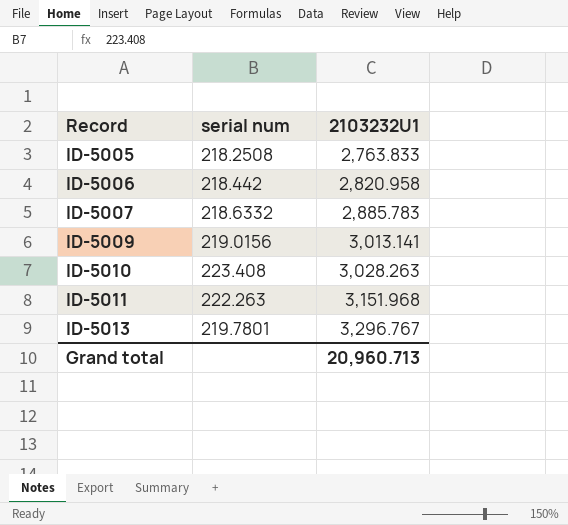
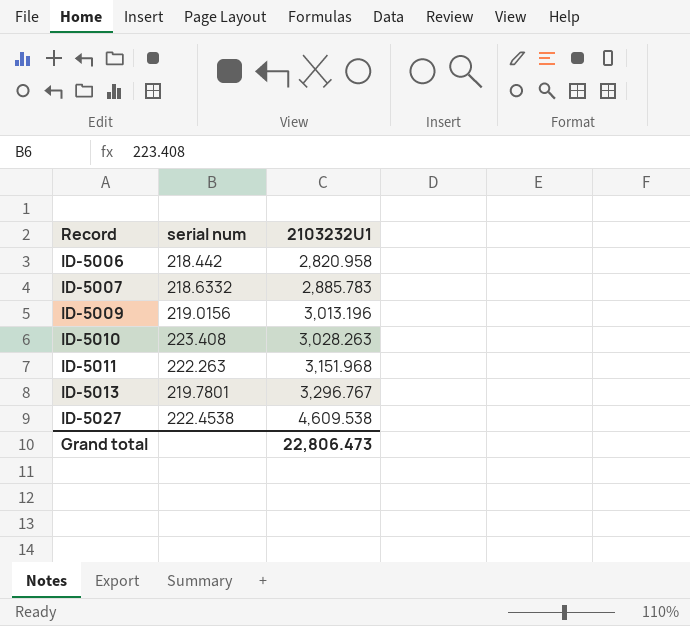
row ID-5005: 218.2508 | 2,763.833 -> none
ID-5009 | 2103232U1: 3,013.141 -> 3,013.196
row ID-5027: none -> 222.4538 | 4,609.538
Grand total | 2103232U1: 20,960.713 -> 22,806.473

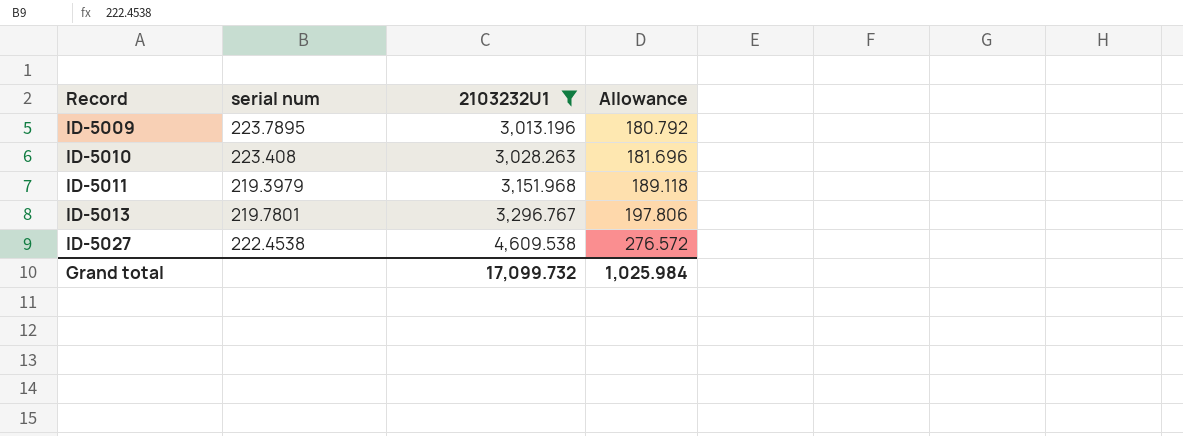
filter: none -> 2103232U1 >= 3,013.196
column Allowance | formula: none -> [2103232U1] * 0.06
ID-5009 | serial num: 219.0156 -> 223.7895
ID-5011 | serial num: 222.263 -> 219.3979
Grand total | 2103232U1: 22,806.473 -> 17,099.732

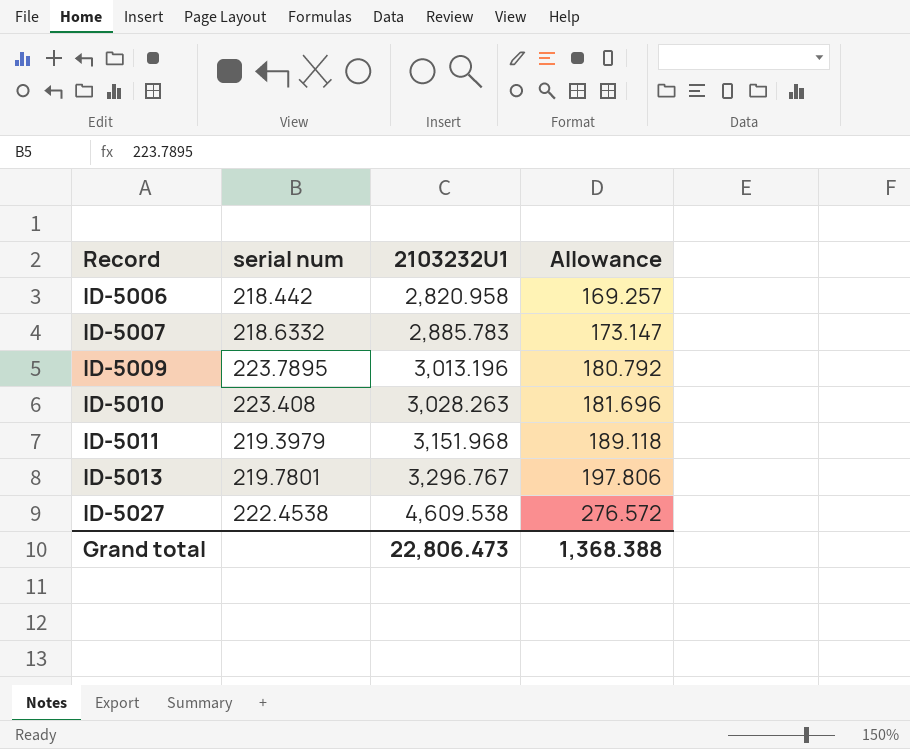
filter: 2103232U1 >= 3,013.196 -> none
Grand total | 2103232U1: 17,099.732 -> 22,806.473
Grand total | Allowance: 1,025.984 -> 1,368.388

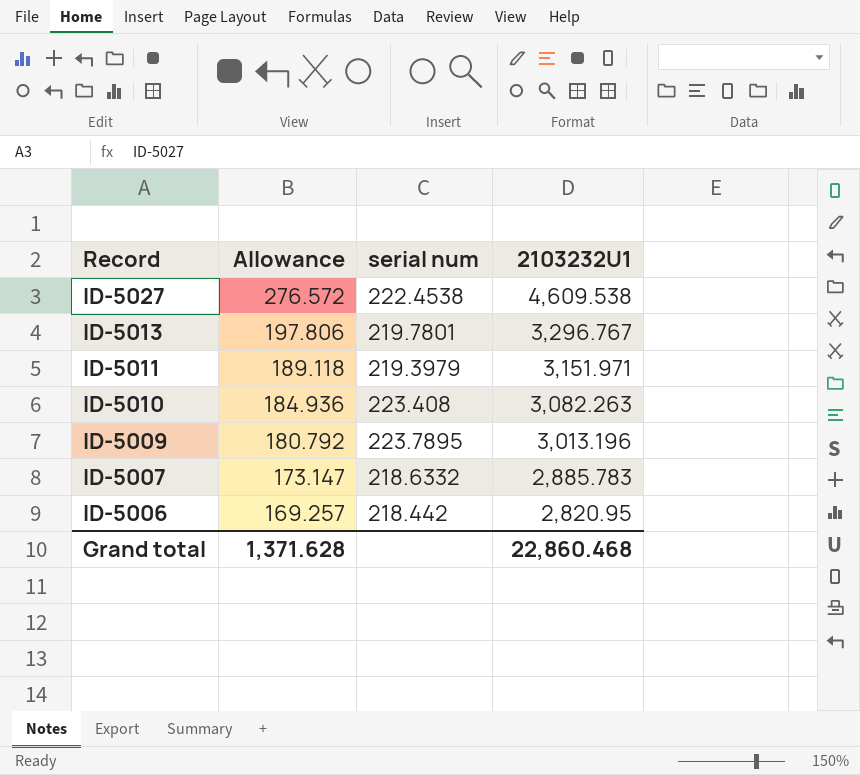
row order: Record ascending -> Record descending
column Allowance | position: 4 -> 2
ID-5011 | 2103232U1: 3,151.968 -> 3,151.971
ID-5010 | Allowance: 181.696 -> 184.936
ID-5010 | 2103232U1: 3,028.263 -> 3,082.263
ID-5006 | 2103232U1: 2,820.958 -> 2,820.95
Grand total | Allowance: 1,368.388 -> 1,371.628
Grand total | 2103232U1: 22,806.473 -> 22,860.468

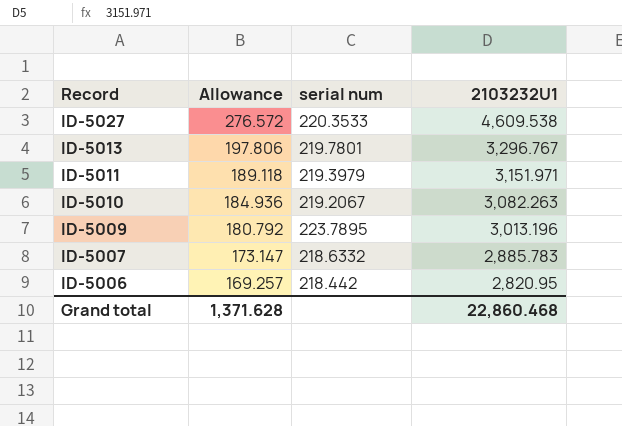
ID-5027 | serial num: 222.4538 -> 220.3533
ID-5010 | serial num: 223.408 -> 219.2067

